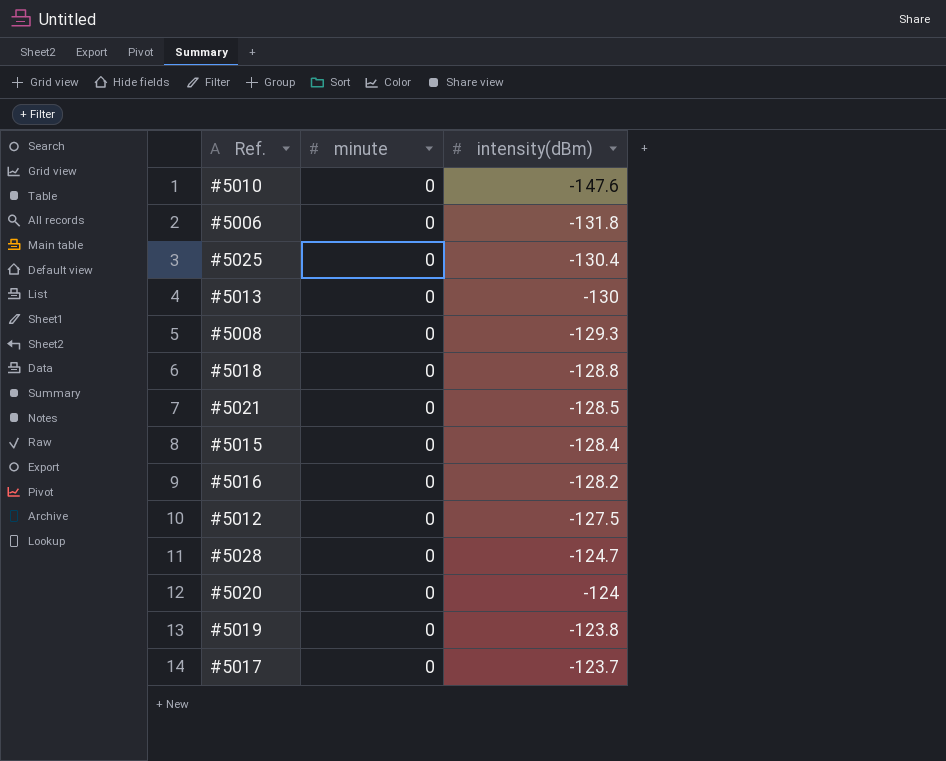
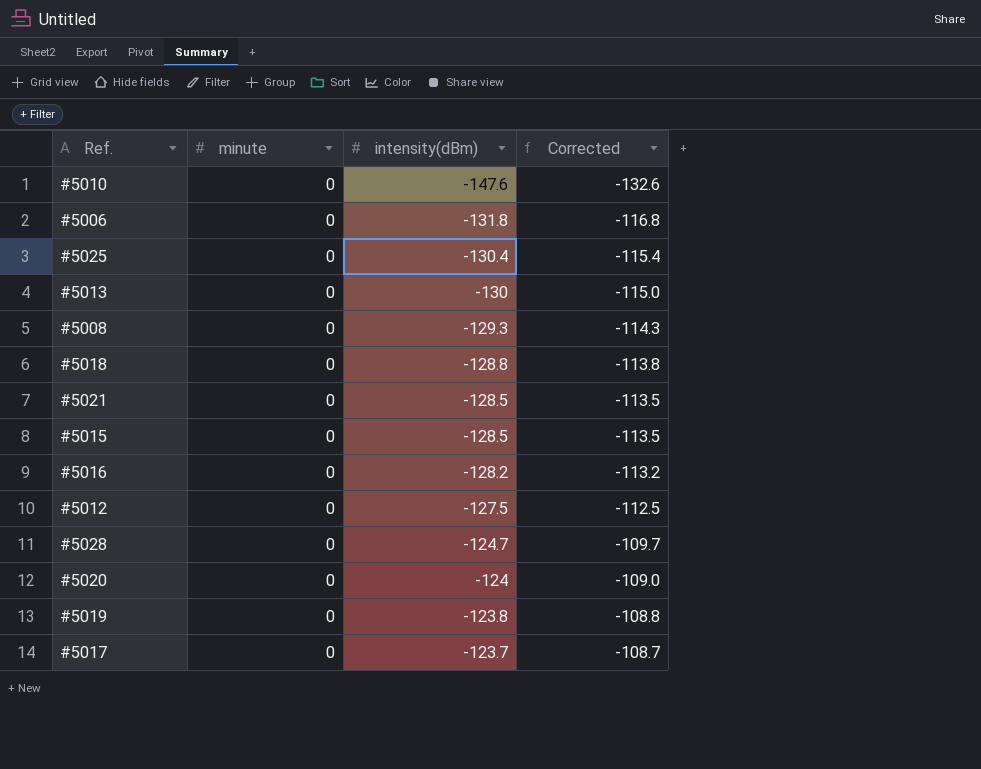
column Corrected | formula: none -> [intensity(dBm)] + 15
#5015 | intensity(dBm): -128.4 -> -128.5

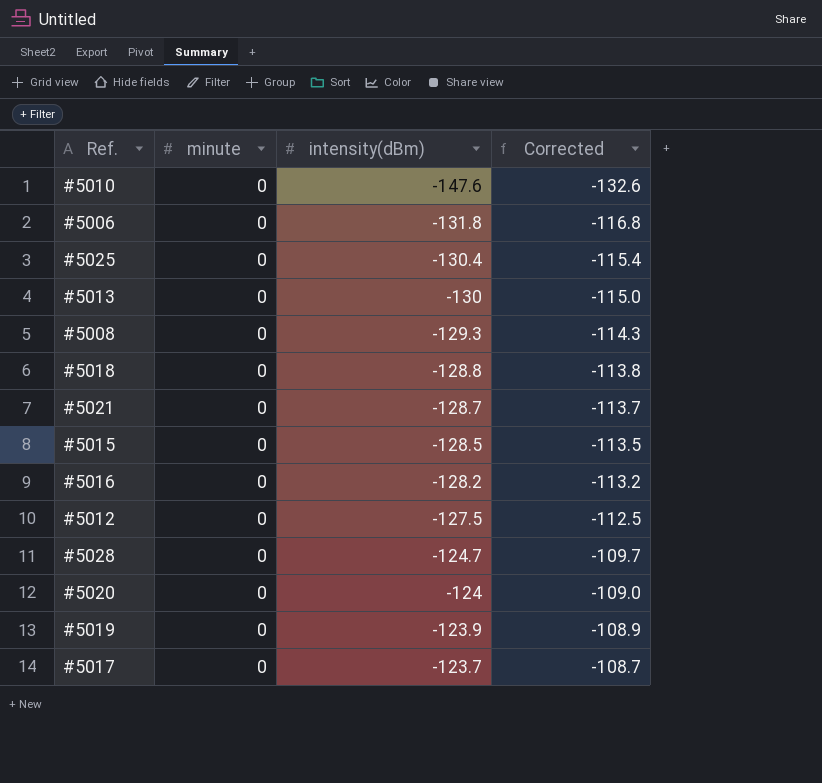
#5021 | intensity(dBm): -128.5 -> -128.7
#5021 | Corrected: -113.5 -> -113.7
#5019 | intensity(dBm): -123.8 -> -123.9
#5019 | Corrected: -108.8 -> -108.9

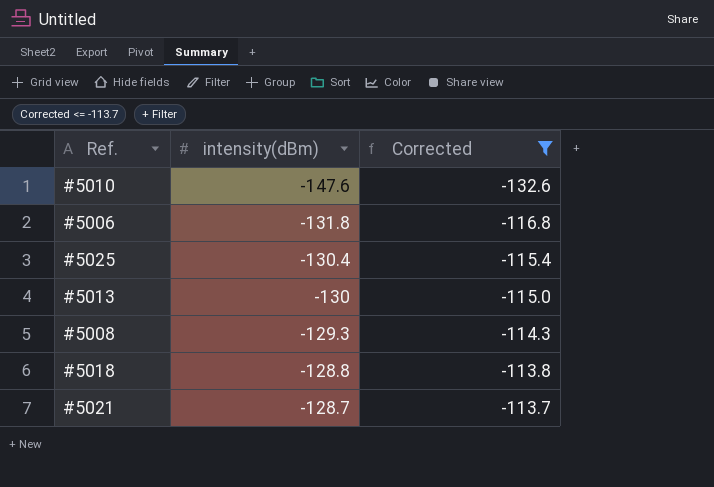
filter: none -> Corrected <= -113.7
column minute | position: 2 -> none

